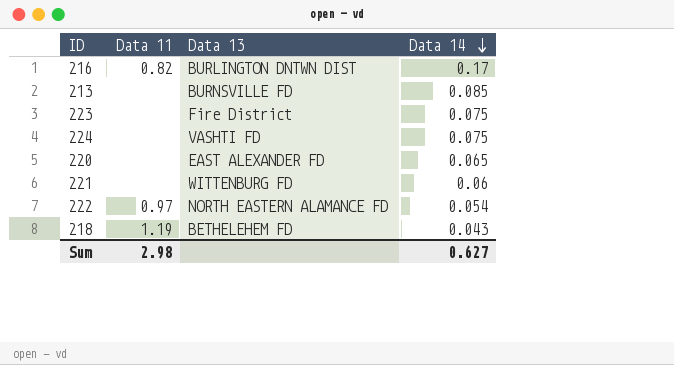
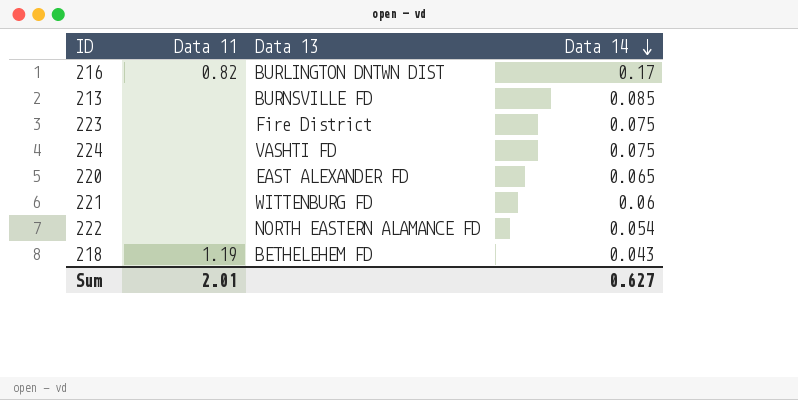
222 | Data 11: 0.97 -> none
Sum | Data 11: 2.98 -> 2.01

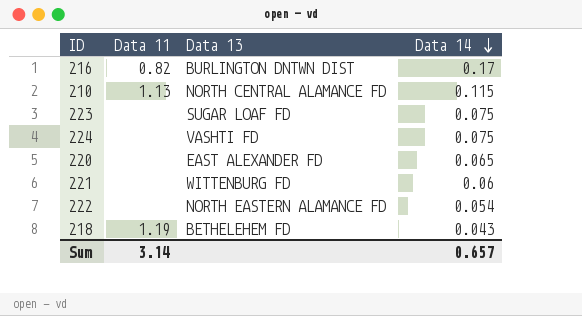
row 213: none | BURNSVILLE FD | 0.085 -> none
row 210: none -> 1.13 | NORTH CENTRAL ALAMANCE FD | 0.115
223 | Data 13: Fire District -> SUGAR LOAF FD
Sum | Data 11: 2.01 -> 3.14
Sum | Data 14: 0.627 -> 0.657

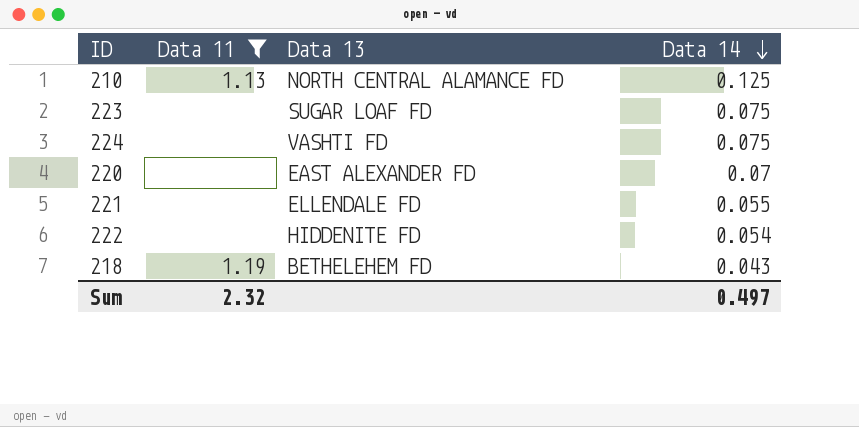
filter: none -> Data 11 != 0.82
210 | Data 14: 0.115 -> 0.125
220 | Data 14: 0.065 -> 0.07
221 | Data 13: WITTENBURG FD -> ELLENDALE FD
221 | Data 14: 0.06 -> 0.055
222 | Data 13: NORTH EASTERN ALAMANCE FD -> HIDDENITE FD
Sum | Data 11: 3.14 -> 2.32
Sum | Data 14: 0.657 -> 0.497

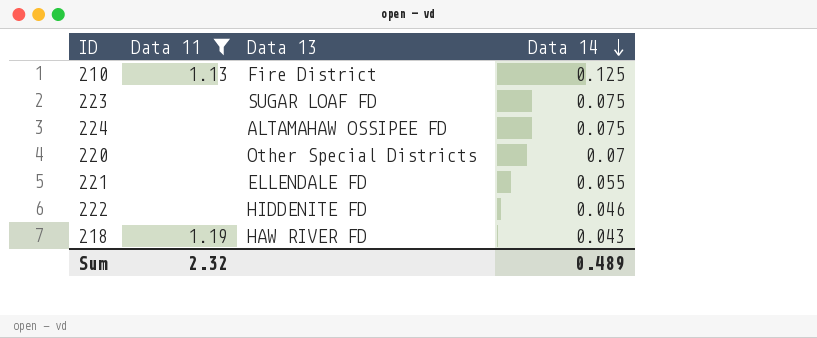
210 | Data 13: NORTH CENTRAL ALAMANCE FD -> Fire District
224 | Data 13: VASHTI FD -> ALTAMAHAW OSSIPEE FD
220 | Data 13: EAST ALEXANDER FD -> Other Special Districts
222 | Data 14: 0.054 -> 0.046
218 | Data 13: BETHELEHEM FD -> HAW RIVER FD
Sum | Data 14: 0.497 -> 0.489

